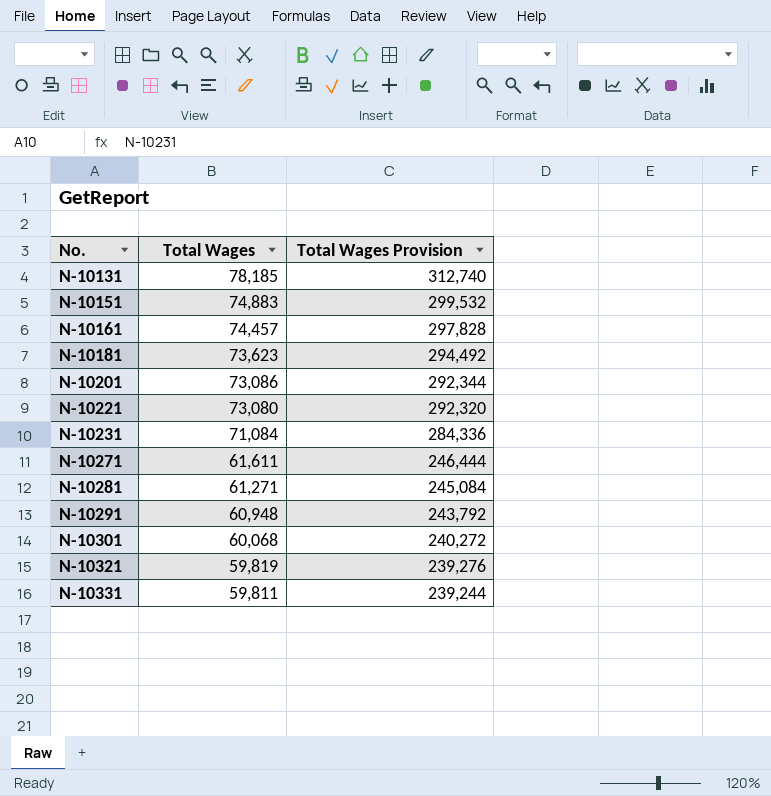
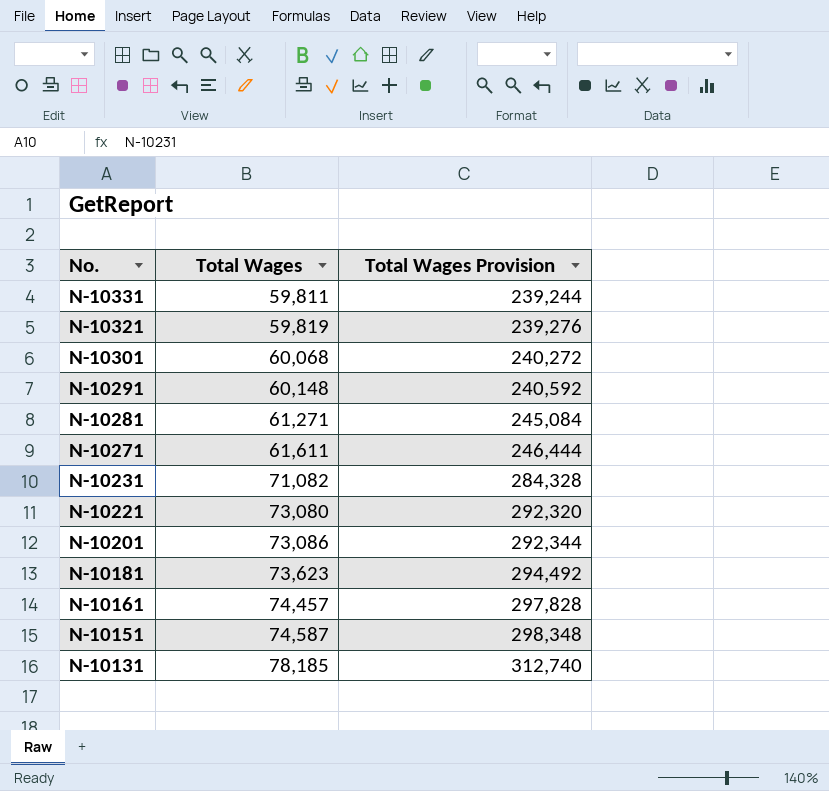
row order: No. ascending -> No. descending
N-10291 | Total Wages: 60,948 -> 60,148
N-10291 | Total Wages Provision: 243,792 -> 240,592
N-10231 | Total Wages: 71,084 -> 71,082
N-10231 | Total Wages Provision: 284,336 -> 284,328
N-10151 | Total Wages: 74,883 -> 74,587
N-10151 | Total Wages Provision: 299,532 -> 298,348

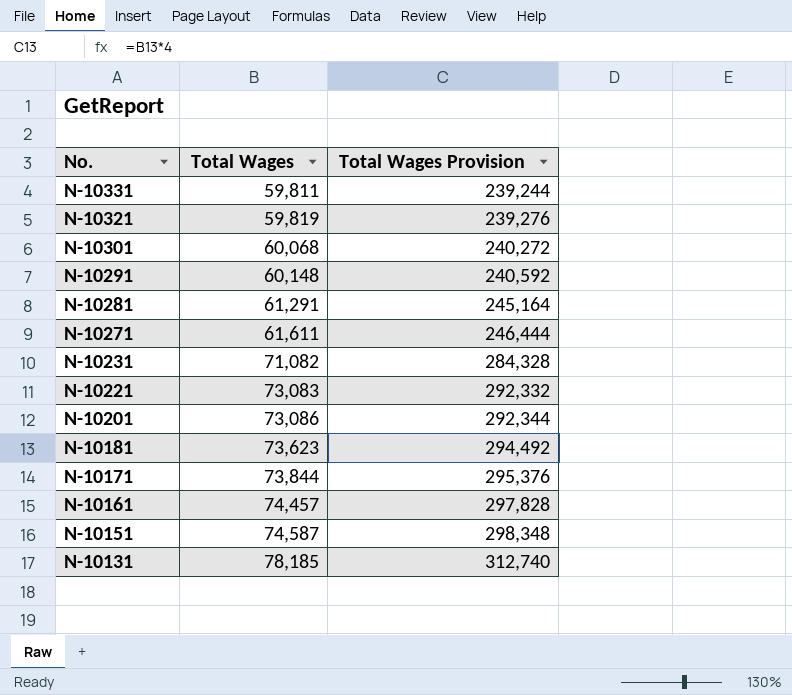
N-10281 | Total Wages: 61,271 -> 61,291
N-10281 | Total Wages Provision: 245,084 -> 245,164
N-10221 | Total Wages: 73,080 -> 73,083
N-10221 | Total Wages Provision: 292,320 -> 292,332
row N-10171: none -> 73,844 | 295,376

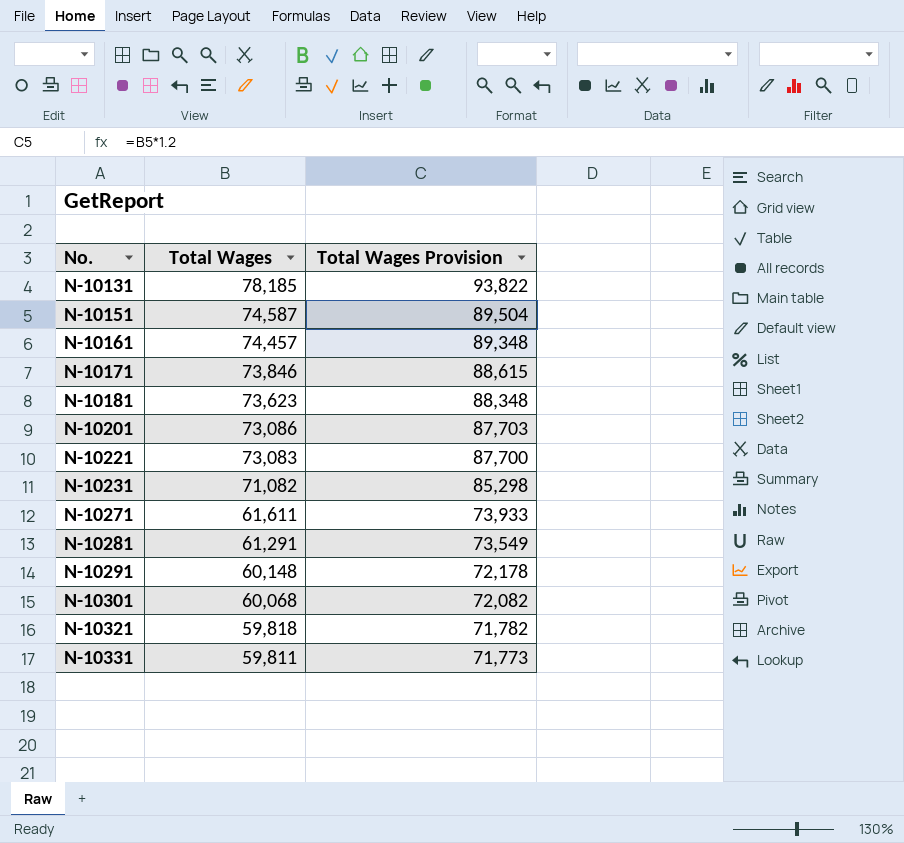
row order: No. descending -> No. ascending
column Total Wages Provision | formula: [Total Wages] * 4 -> [Total Wages] * 1.2
N-10171 | Total Wages: 73,844 -> 73,846
N-10321 | Total Wages: 59,819 -> 59,818

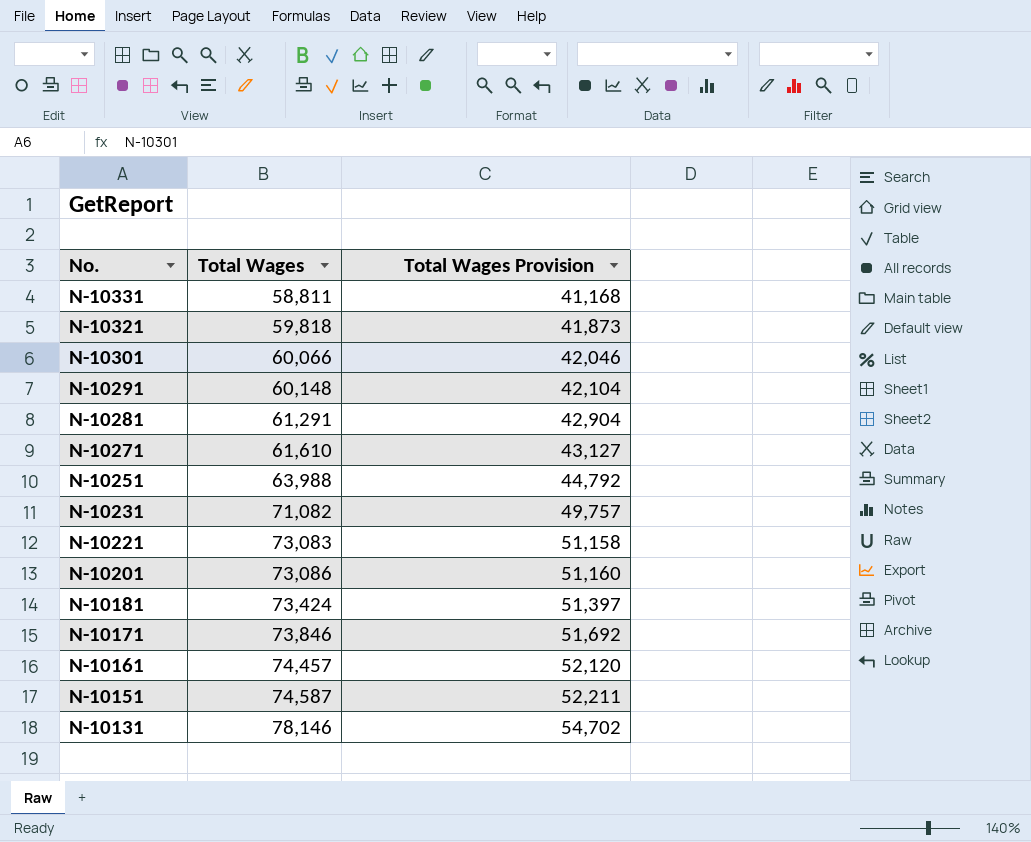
row order: No. ascending -> No. descending
column Total Wages Provision | formula: [Total Wages] * 1.2 -> [Total Wages] * 0.7
N-10331 | Total Wages: 59,811 -> 58,811
N-10301 | Total Wages: 60,068 -> 60,066
N-10271 | Total Wages: 61,611 -> 61,610
row N-10251: none -> 63,988 | 44,792
N-10181 | Total Wages: 73,623 -> 73,424
N-10131 | Total Wages: 78,185 -> 78,146

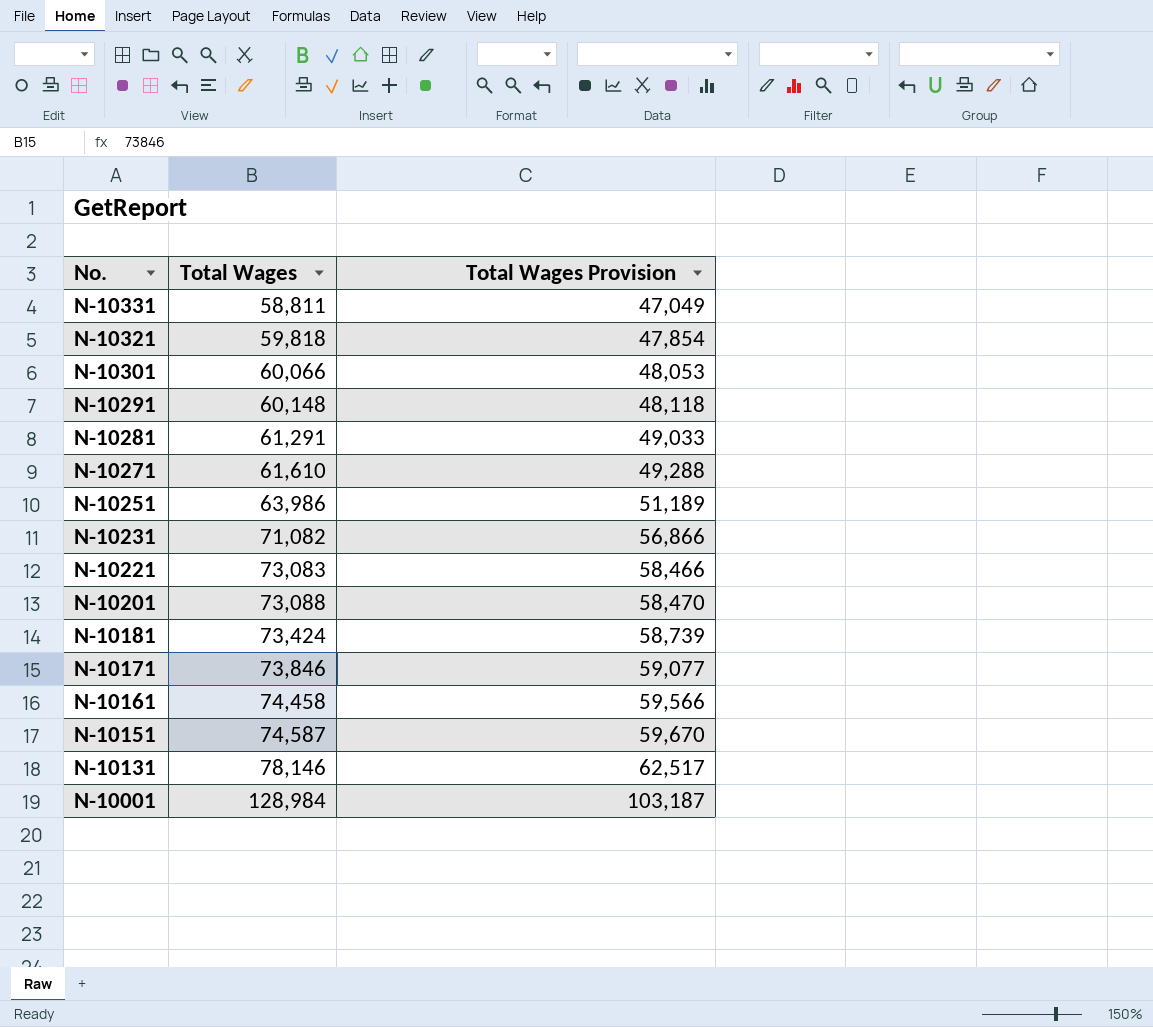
column Total Wages Provision | formula: [Total Wages] * 0.7 -> [Total Wages] * 0.8
N-10251 | Total Wages: 63,988 -> 63,986
N-10201 | Total Wages: 73,086 -> 73,088
N-10161 | Total Wages: 74,457 -> 74,458
row N-10001: none -> 128,984 | 103,187

